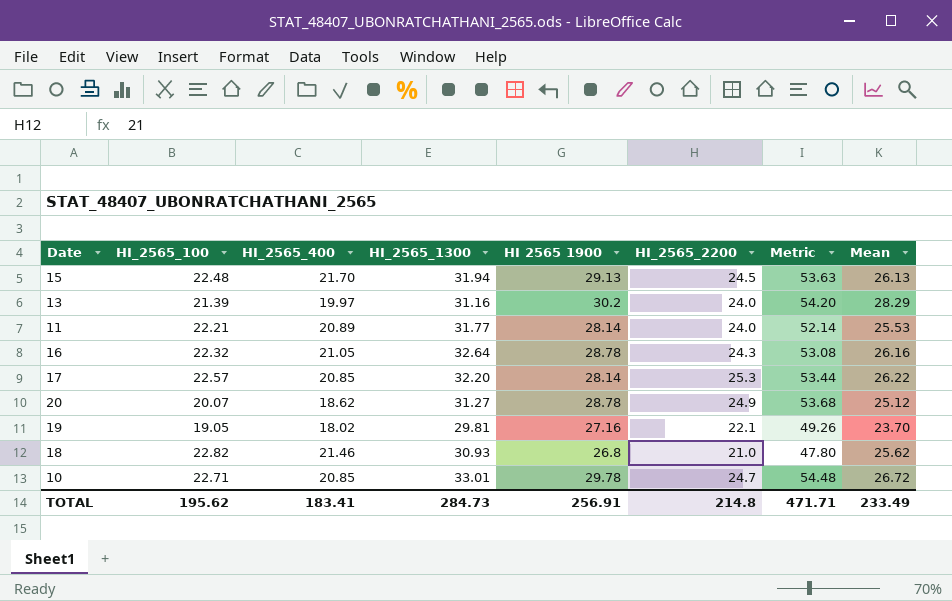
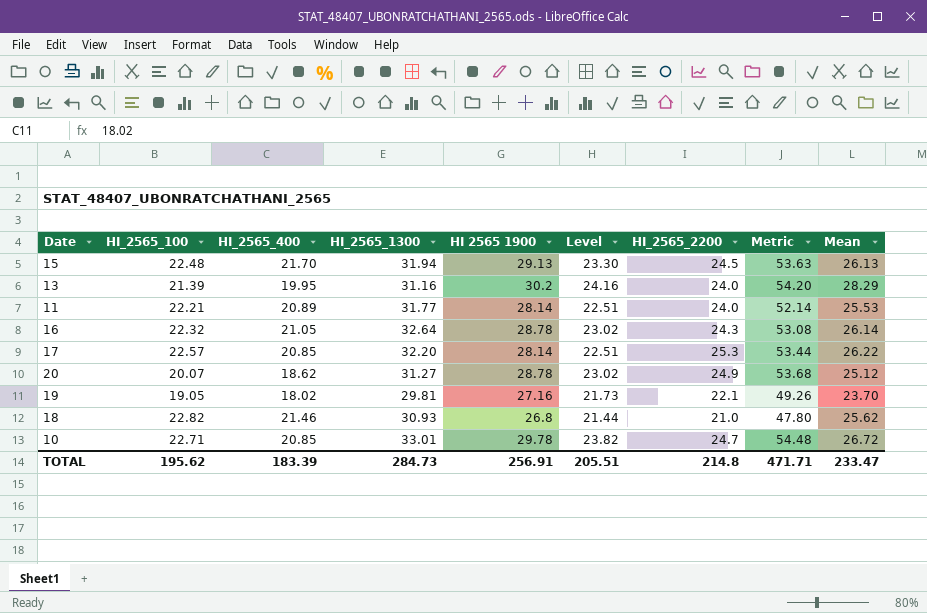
column Level | formula: none -> [HI 2565 1900] * 0.8
13 | HI_2565_400: 19.97 -> 19.95
16 | Mean: 26.16 -> 26.14
TOTAL | HI_2565_400: 183.41 -> 183.39
TOTAL | Mean: 233.49 -> 233.47

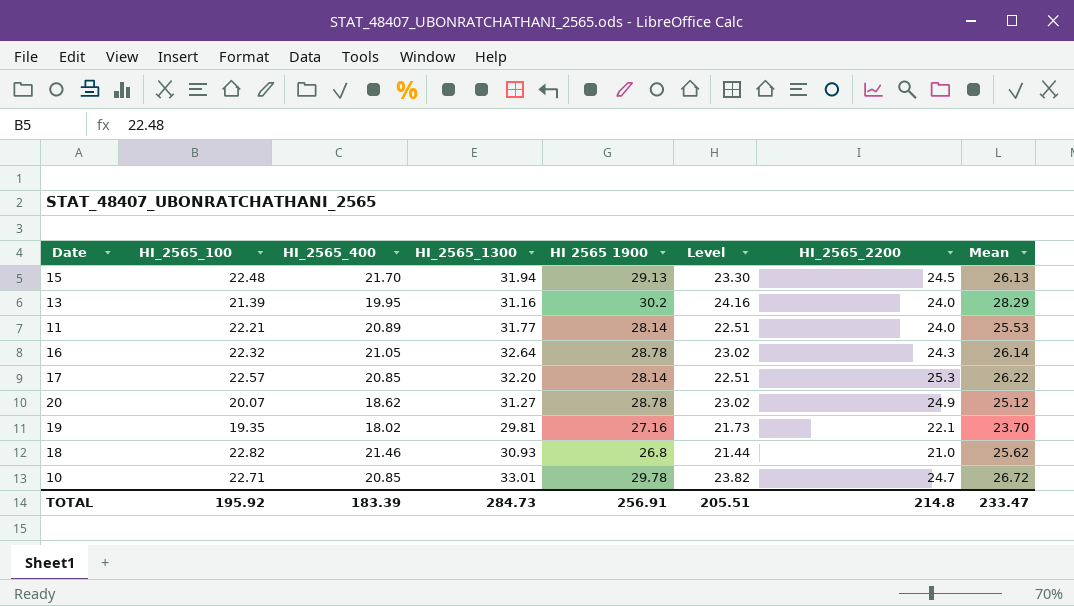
column Metric | formula: [HI 2565 1900] + [HI_2565_2200] -> none
19 | HI_2565_100: 19.05 -> 19.35
TOTAL | HI_2565_100: 195.62 -> 195.92

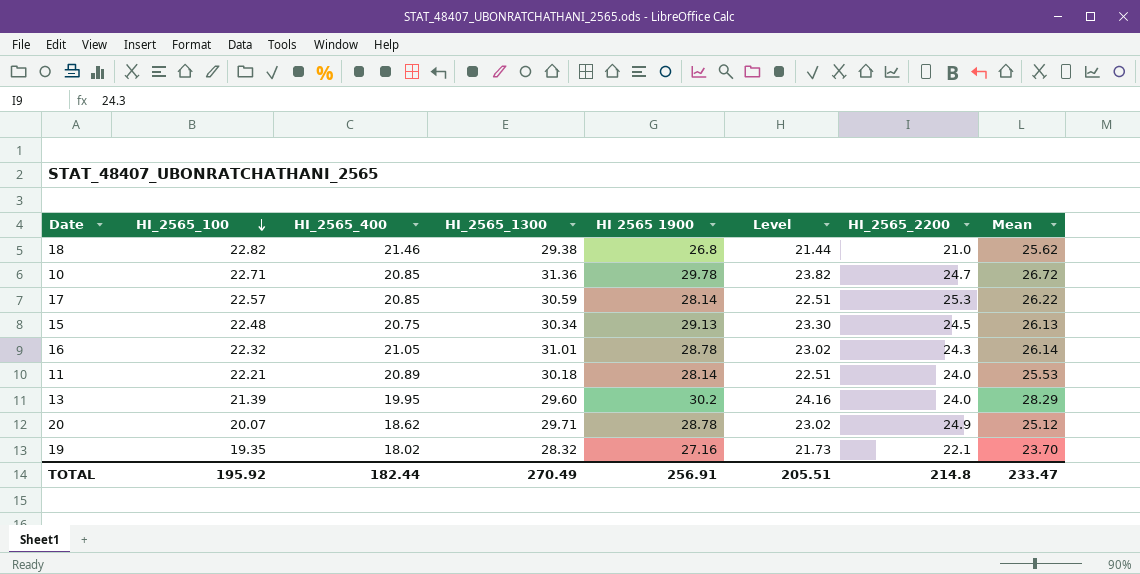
row order: none -> HI_2565_100 descending
18 | HI_2565_1300: 30.93 -> 29.38
10 | HI_2565_1300: 33.01 -> 31.36
17 | HI_2565_1300: 32.20 -> 30.59
15 | HI_2565_400: 21.70 -> 20.75
15 | HI_2565_1300: 31.94 -> 30.34
16 | HI_2565_1300: 32.64 -> 31.01
11 | HI_2565_1300: 31.77 -> 30.18
13 | HI_2565_1300: 31.16 -> 29.60
20 | HI_2565_1300: 31.27 -> 29.71
19 | HI_2565_1300: 29.81 -> 28.32
TOTAL | HI_2565_400: 183.39 -> 182.44
TOTAL | HI_2565_1300: 284.73 -> 270.49

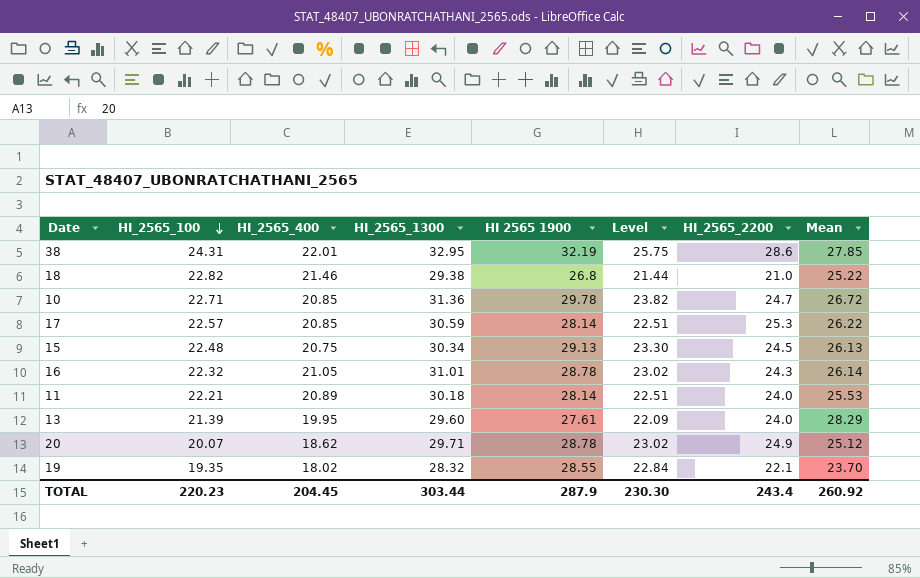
row 38: none -> 24.31 | 22.01 | 32.95 | 32.19 | 25.75 | 28.6 | 27.85
18 | Mean: 25.62 -> 25.22
13 | HI 2565 1900: 30.2 -> 27.61
13 | Level: 24.16 -> 22.09
19 | HI 2565 1900: 27.16 -> 28.55
19 | Level: 21.73 -> 22.84
TOTAL | HI_2565_100: 195.92 -> 220.23
TOTAL | HI_2565_400: 182.44 -> 204.45
TOTAL | HI_2565_1300: 270.49 -> 303.44
TOTAL | HI 2565 1900: 256.91 -> 287.9
TOTAL | Level: 205.51 -> 230.30
TOTAL | HI_2565_2200: 214.8 -> 243.4
TOTAL | Mean: 233.47 -> 260.92

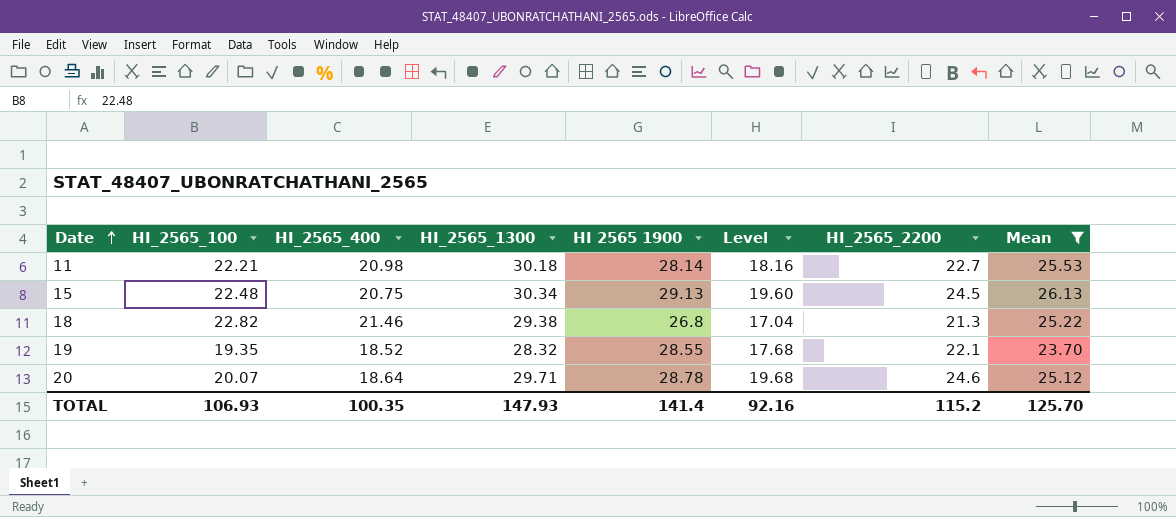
filter: none -> Mean <= 26.13
row order: HI_2565_100 descending -> Date ascending
column Level | formula: [HI 2565 1900] * 0.8 -> [HI_2565_2200] * 0.8
11 | HI_2565_400: 20.89 -> 20.98
11 | HI_2565_2200: 24.0 -> 22.7
18 | HI_2565_2200: 21.0 -> 21.3
19 | HI_2565_400: 18.02 -> 18.52
20 | HI_2565_400: 18.62 -> 18.64
20 | HI_2565_2200: 24.9 -> 24.6
TOTAL | HI_2565_100: 220.23 -> 106.93
TOTAL | HI_2565_400: 204.45 -> 100.35
TOTAL | HI_2565_1300: 303.44 -> 147.93
TOTAL | HI 2565 1900: 287.9 -> 141.4
TOTAL | Level: 230.30 -> 92.16
TOTAL | HI_2565_2200: 243.4 -> 115.2
TOTAL | Mean: 260.92 -> 125.70

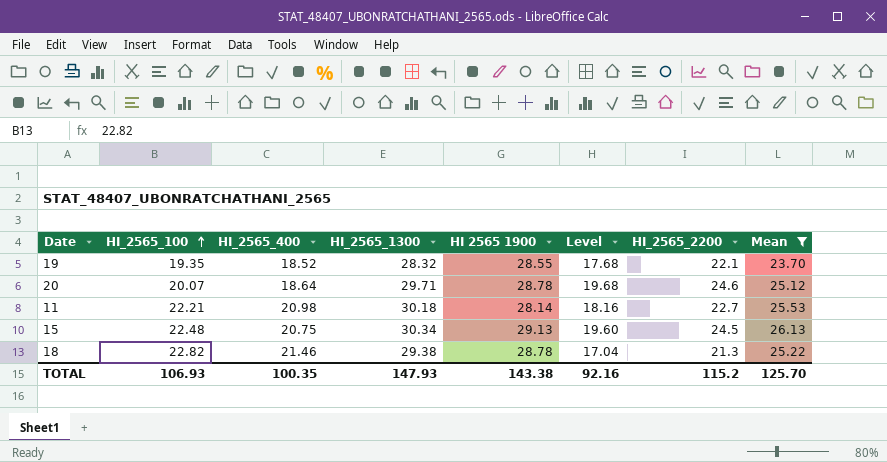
row order: Date ascending -> HI_2565_100 ascending
18 | HI 2565 1900: 26.8 -> 28.78
TOTAL | HI 2565 1900: 141.4 -> 143.38

